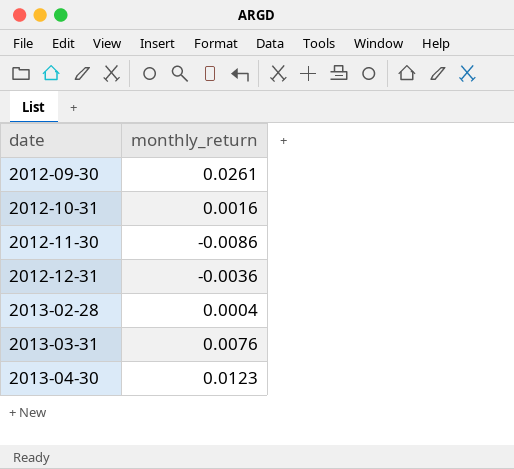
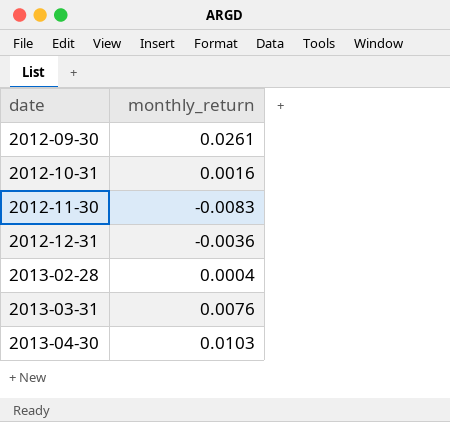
2012-11-30 | monthly_return: -0.0086 -> -0.0083
2013-04-30 | monthly_return: 0.0123 -> 0.0103

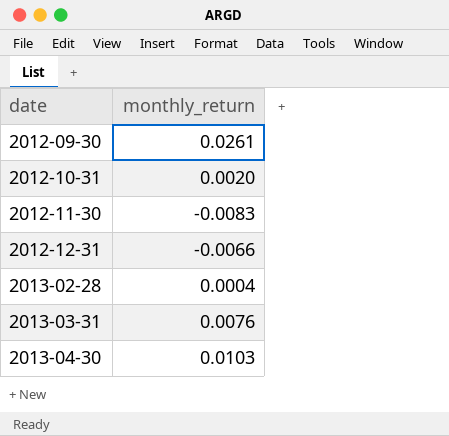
2012-10-31 | monthly_return: 0.0016 -> 0.0020
2012-12-31 | monthly_return: -0.0036 -> -0.0066

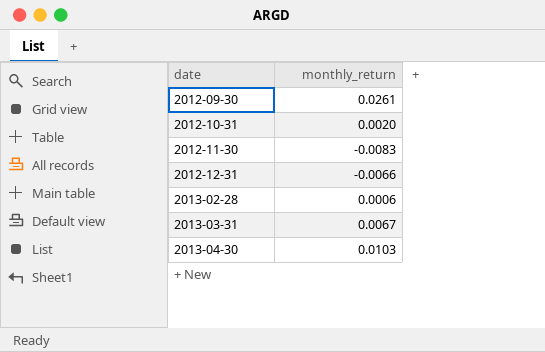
2013-02-28 | monthly_return: 0.0004 -> 0.0006
2013-03-31 | monthly_return: 0.0076 -> 0.0067

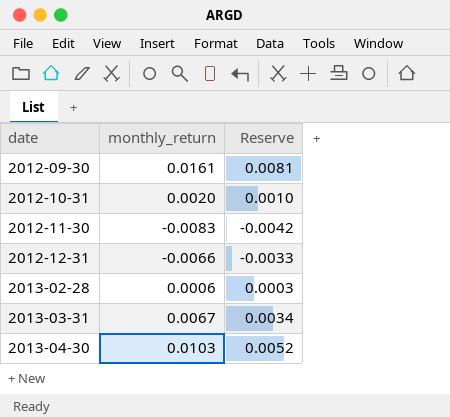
column Reserve | formula: none -> [monthly_return] * 0.5
2012-09-30 | monthly_return: 0.0261 -> 0.0161

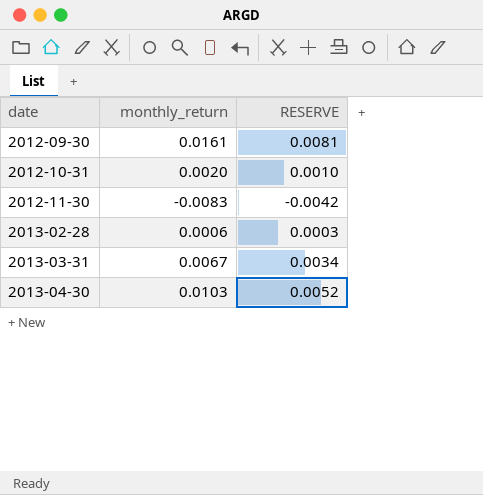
column name: Reserve -> RESERVE
row 2012-12-31: -0.0066 | -0.0033 -> none

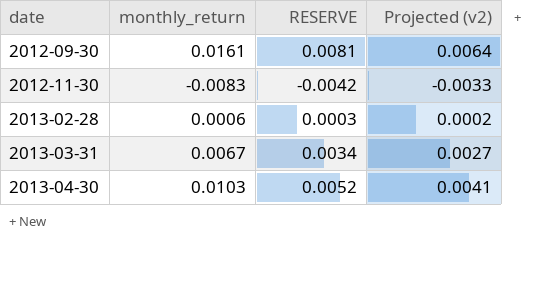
column Projected (v2) | formula: none -> [monthly_return] * 0.4
row 2012-10-31: 0.0020 | 0.0010 -> none

